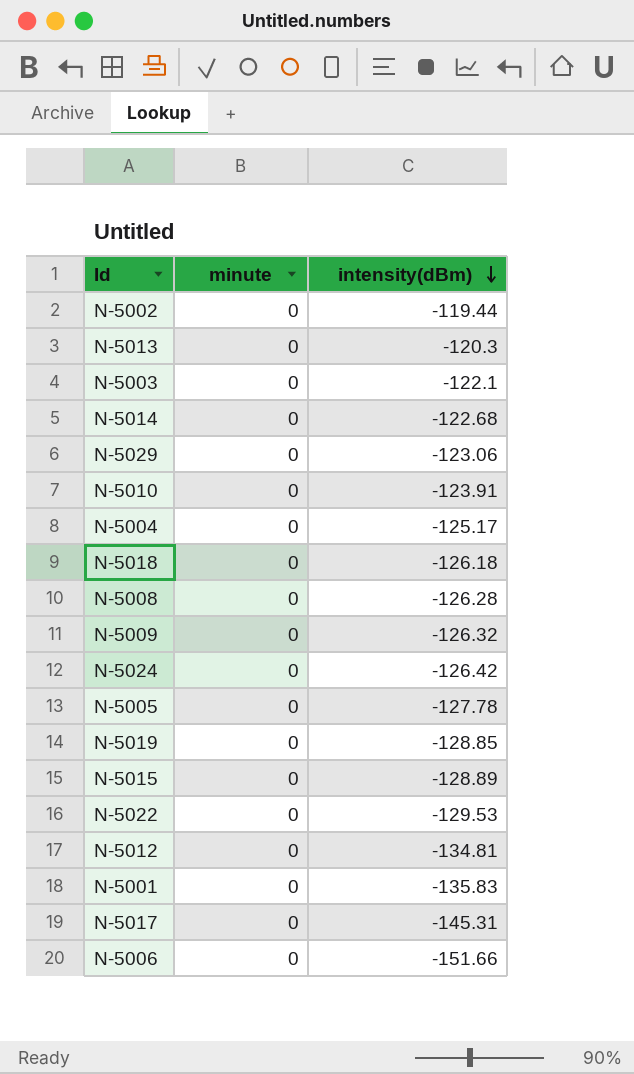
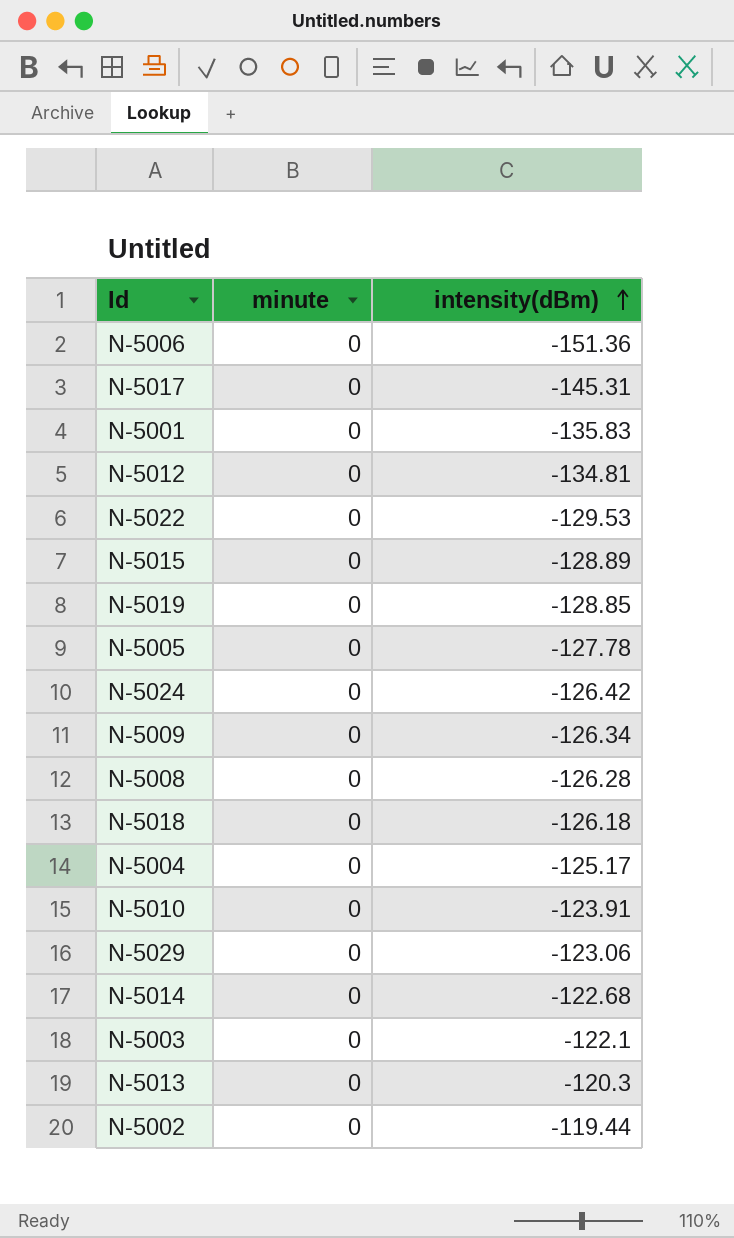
row order: intensity(dBm) descending -> intensity(dBm) ascending
N-5006 | intensity(dBm): -151.66 -> -151.36
N-5009 | intensity(dBm): -126.32 -> -126.34

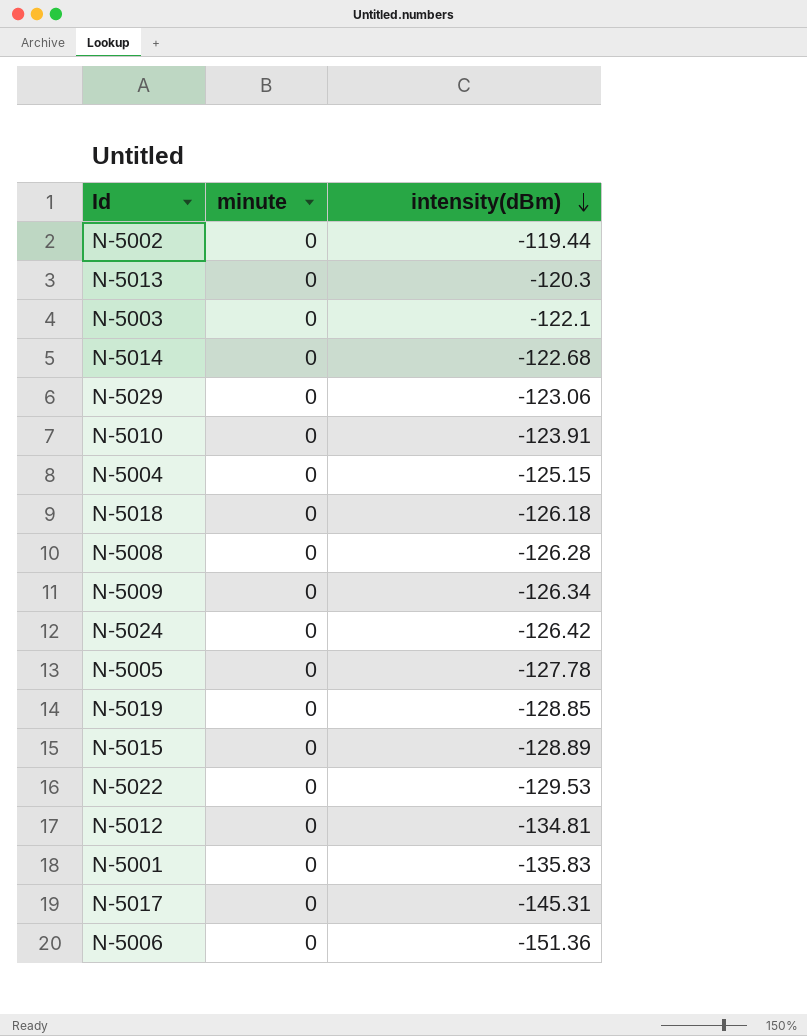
row order: intensity(dBm) ascending -> intensity(dBm) descending
N-5004 | intensity(dBm): -125.17 -> -125.15

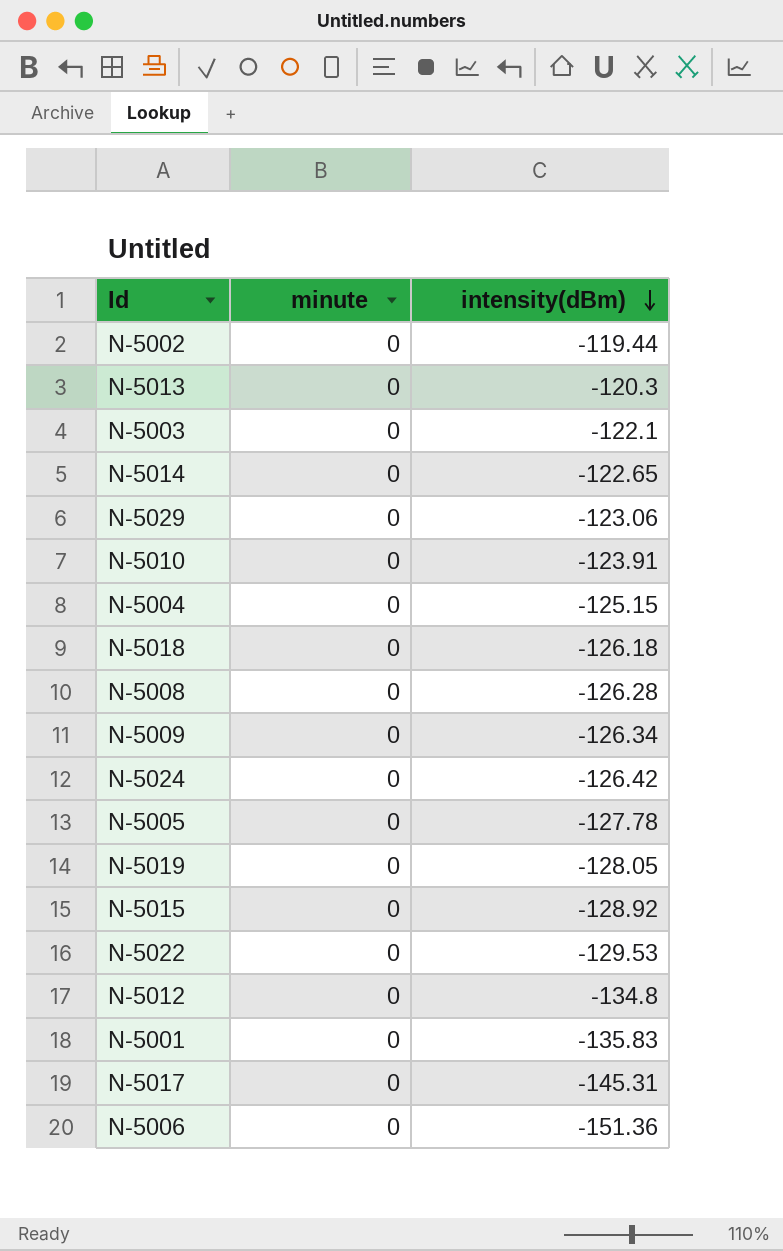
N-5014 | intensity(dBm): -122.68 -> -122.65
N-5019 | intensity(dBm): -128.85 -> -128.05
N-5015 | intensity(dBm): -128.89 -> -128.92
N-5012 | intensity(dBm): -134.81 -> -134.8

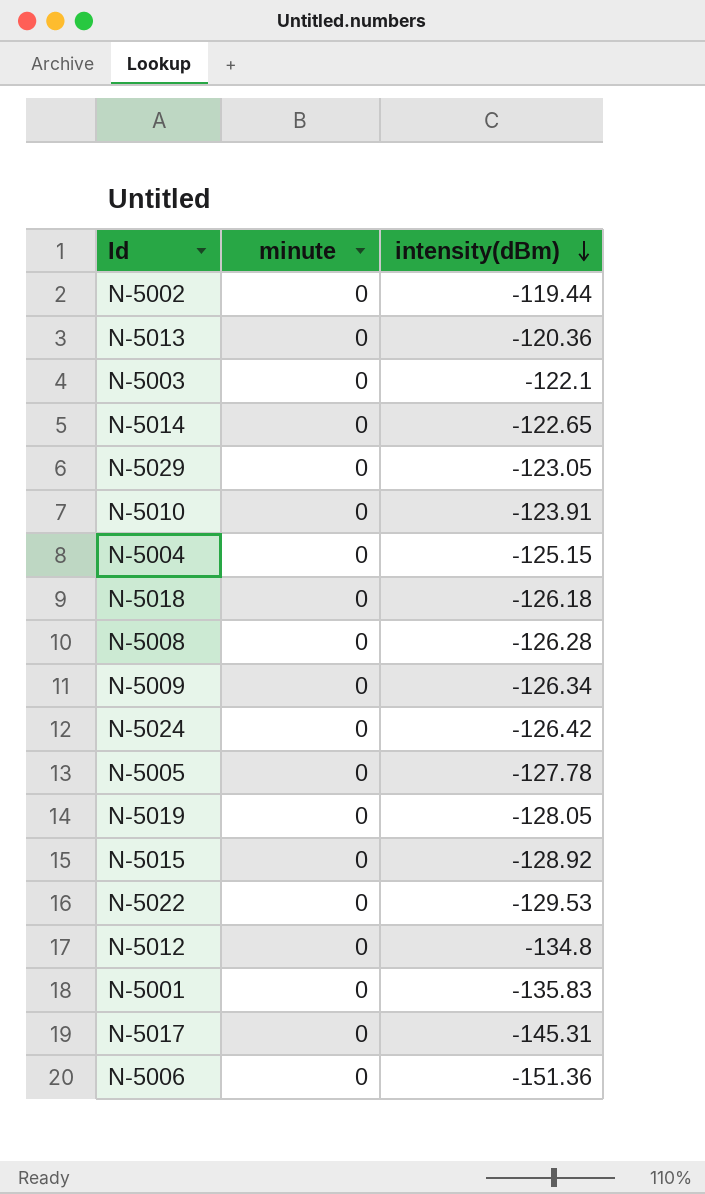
N-5013 | intensity(dBm): -120.3 -> -120.36
N-5029 | intensity(dBm): -123.06 -> -123.05

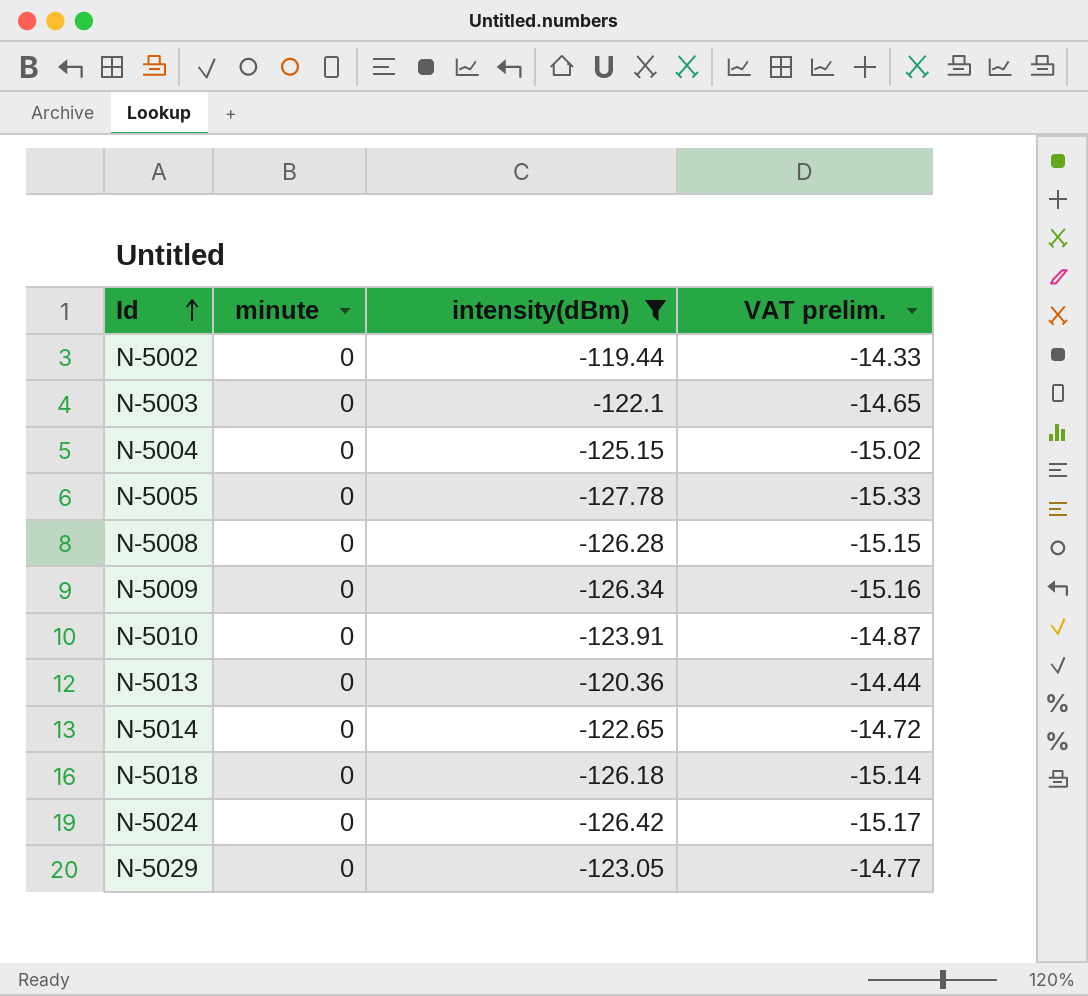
filter: none -> intensity(dBm) >= -127.78
row order: intensity(dBm) descending -> Id ascending
column VAT prelim. | formula: none -> [intensity(dBm)] * 0.12

